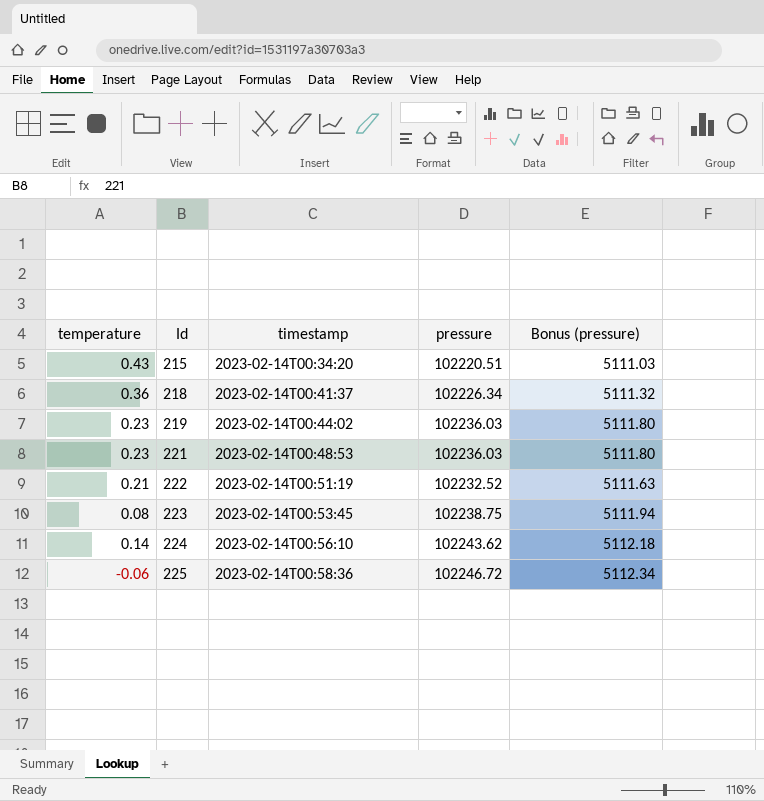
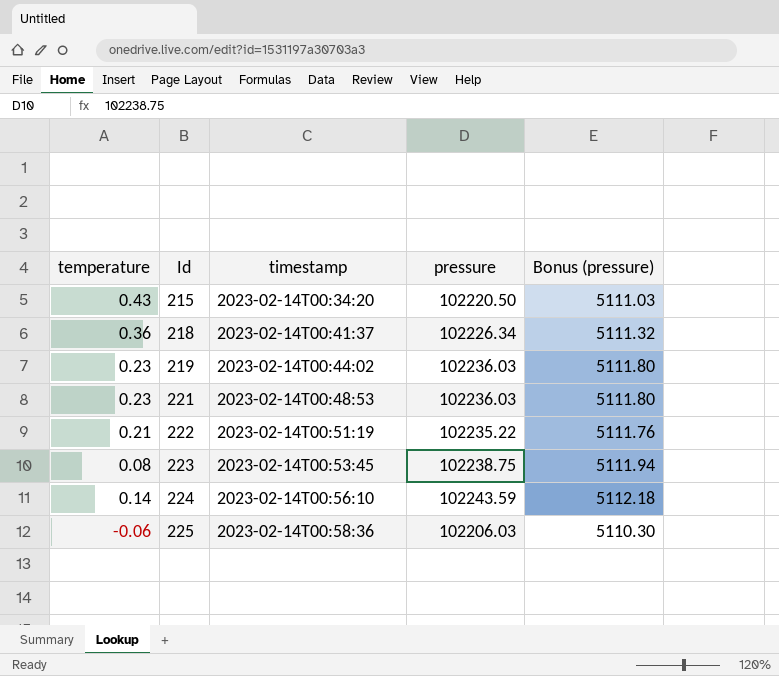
215 | pressure: 102220.51 -> 102220.50
222 | pressure: 102232.52 -> 102235.22
222 | Bonus (pressure): 5111.63 -> 5111.76
224 | pressure: 102243.62 -> 102243.59
225 | pressure: 102246.72 -> 102206.03
225 | Bonus (pressure): 5112.34 -> 5110.30

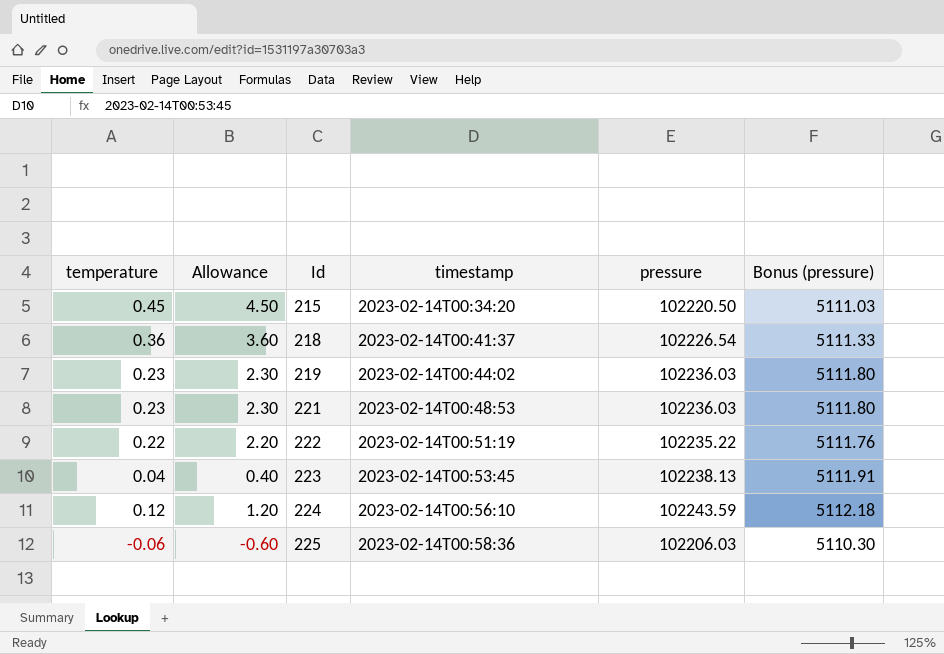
column Allowance | formula: none -> [temperature] * 10
215 | temperature: 0.43 -> 0.45
218 | pressure: 102226.34 -> 102226.54
218 | Bonus (pressure): 5111.32 -> 5111.33
222 | temperature: 0.21 -> 0.22
223 | temperature: 0.08 -> 0.04
223 | pressure: 102238.75 -> 102238.13
223 | Bonus (pressure): 5111.94 -> 5111.91
224 | temperature: 0.14 -> 0.12

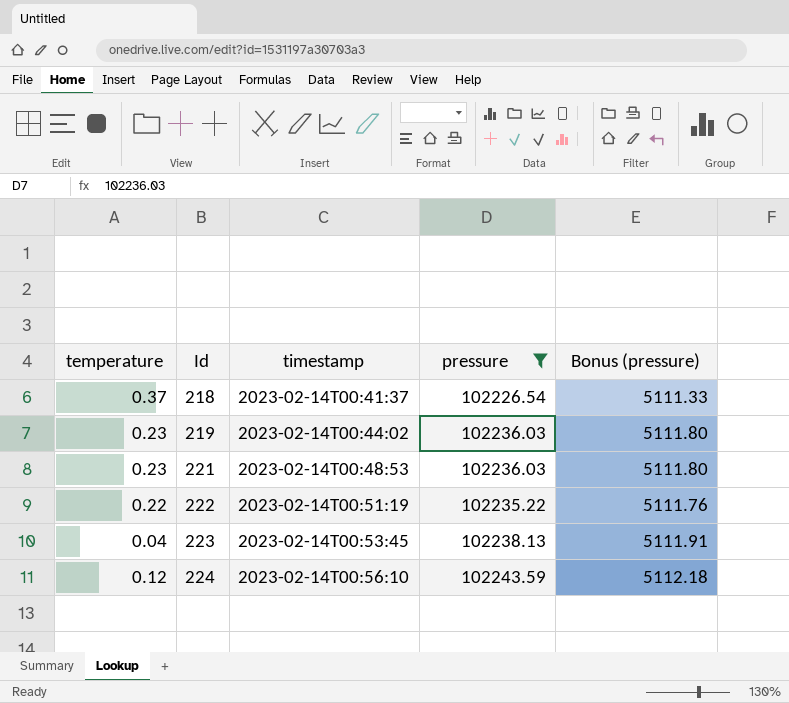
filter: none -> pressure >= 102226.54
column Allowance | formula: [temperature] * 10 -> none
218 | temperature: 0.36 -> 0.37

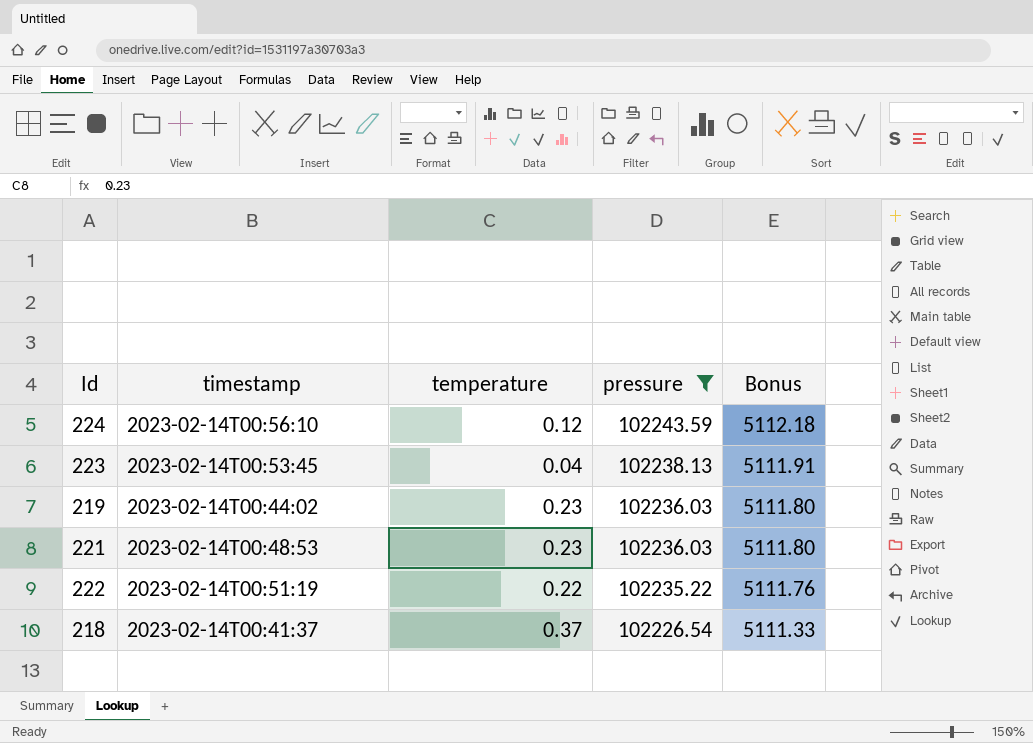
row order: Id ascending -> pressure descending
column temperature | position: 1 -> 3
column name: Bonus (pressure) -> Bonus

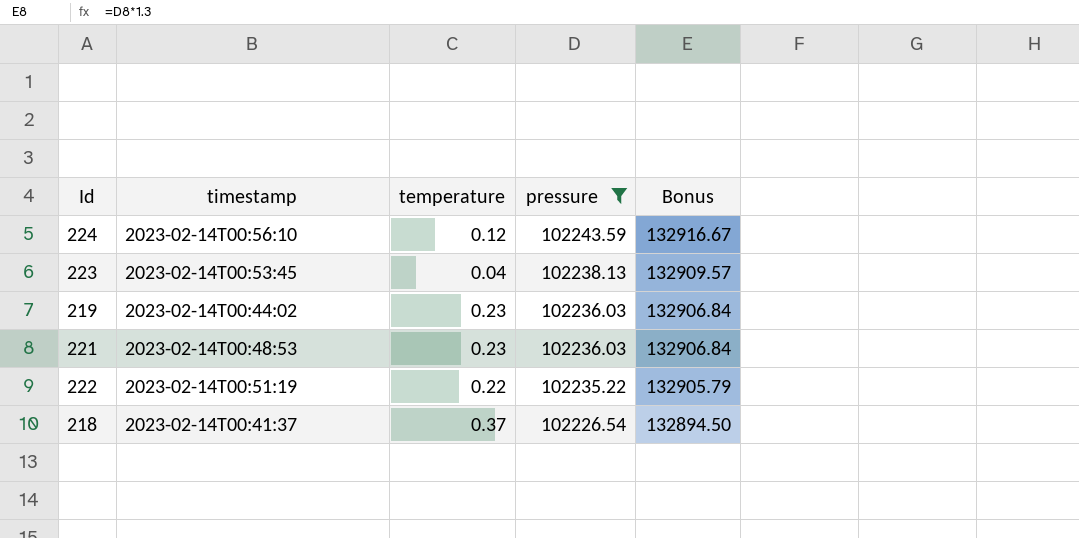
column Bonus | formula: [pressure] * 0.05 -> [pressure] * 1.3

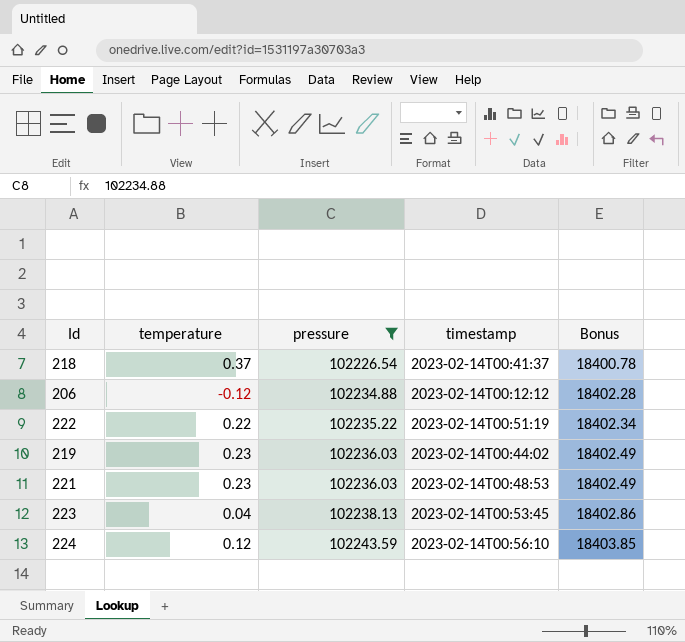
row order: pressure descending -> pressure ascending
column timestamp | position: 2 -> 4
column Bonus | formula: [pressure] * 1.3 -> [pressure] * 0.18
row 206: none -> -0.12 | 102234.88 | 2023-02-14T00:12:12 | 18402.28

